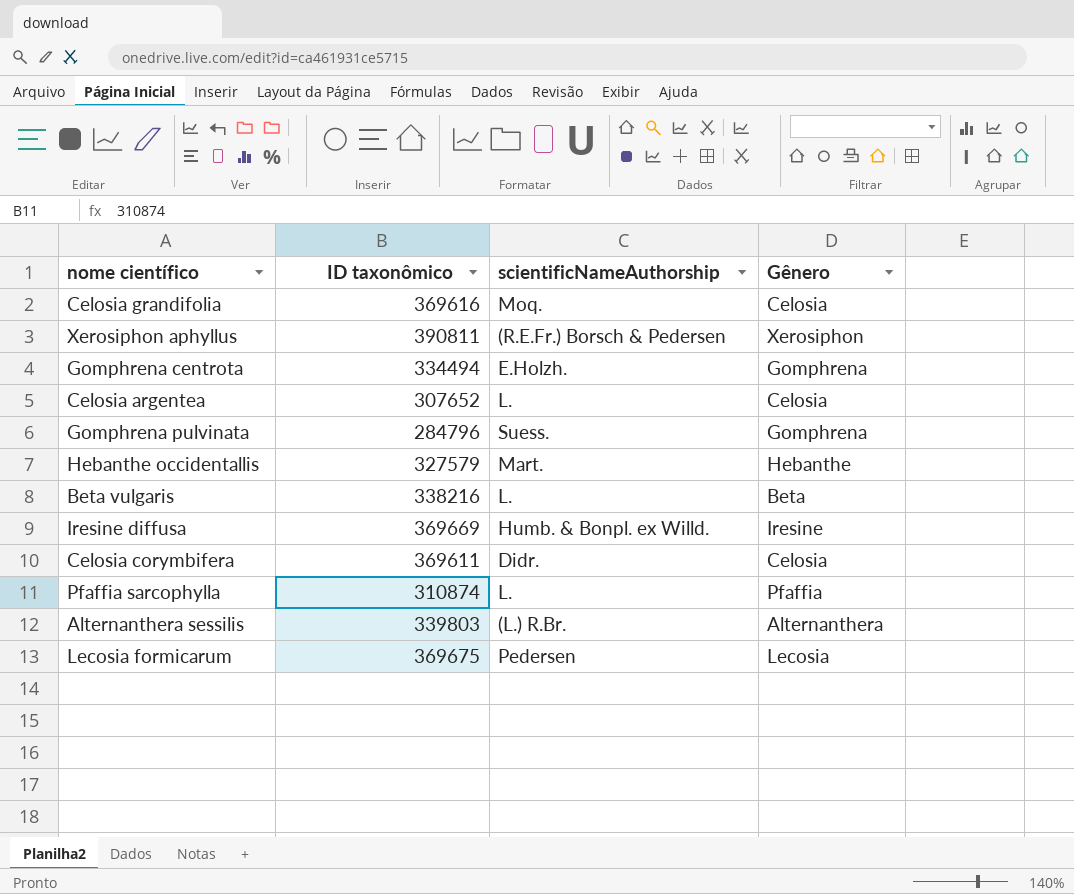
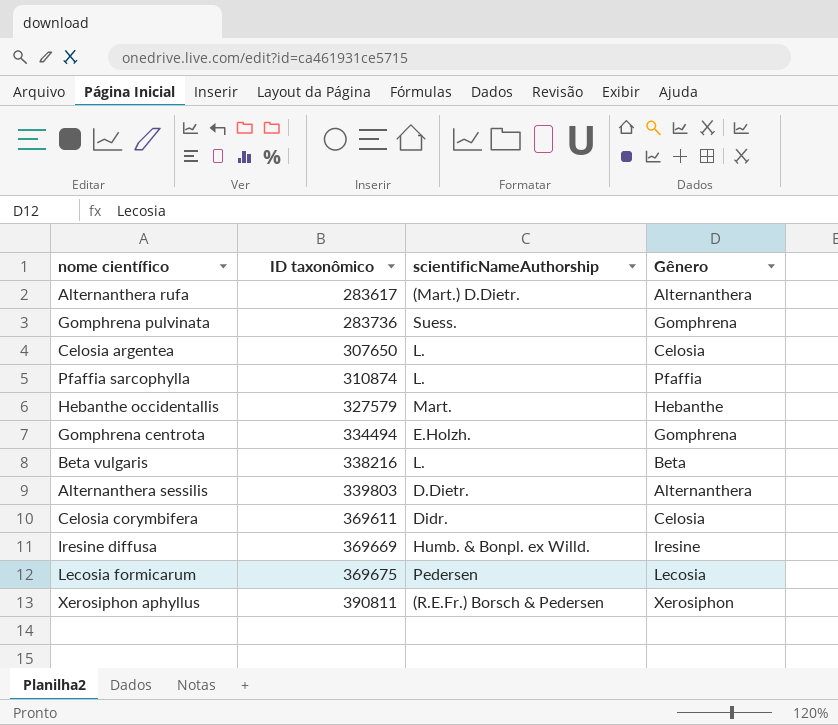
row order: none -> ID taxonômico ascending
row Celosia grandifolia: 369616 | Moq. | Celosia -> none
row Alternanthera rufa: none -> 283617 | (Mart.) D.Dietr. | Alternanthera
Gomphrena pulvinata | ID taxonômico: 284796 -> 283736
Celosia argentea | ID taxonômico: 307652 -> 307650
Alternanthera sessilis | scientificNameAuthorship: (L.) R.Br. -> D.Dietr.

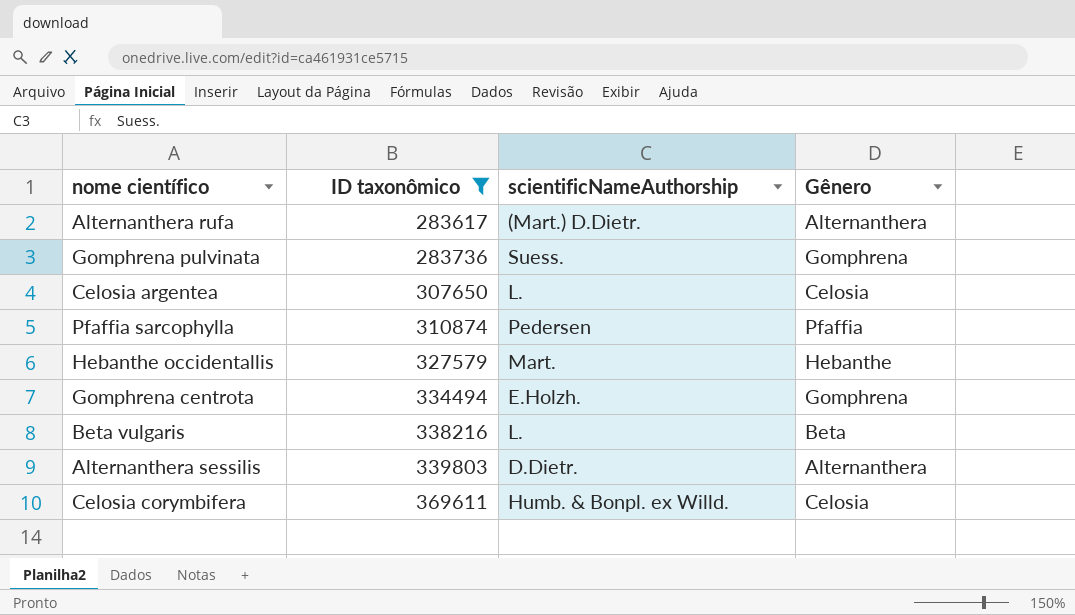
filter: none -> ID taxonômico <= 369611
Pfaffia sarcophylla | scientificNameAuthorship: L. -> Pedersen
Celosia corymbifera | scientificNameAuthorship: Didr. -> Humb. & Bonpl. ex Willd.

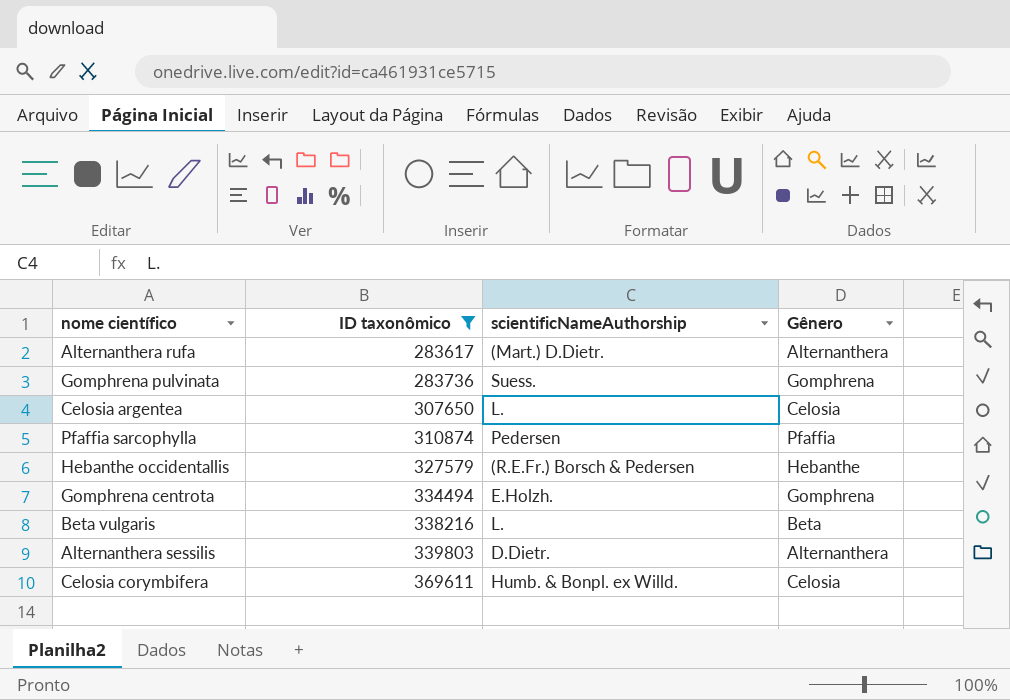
Hebanthe occidentallis | scientificNameAuthorship: Mart. -> (R.E.Fr.) Borsch & Pedersen

